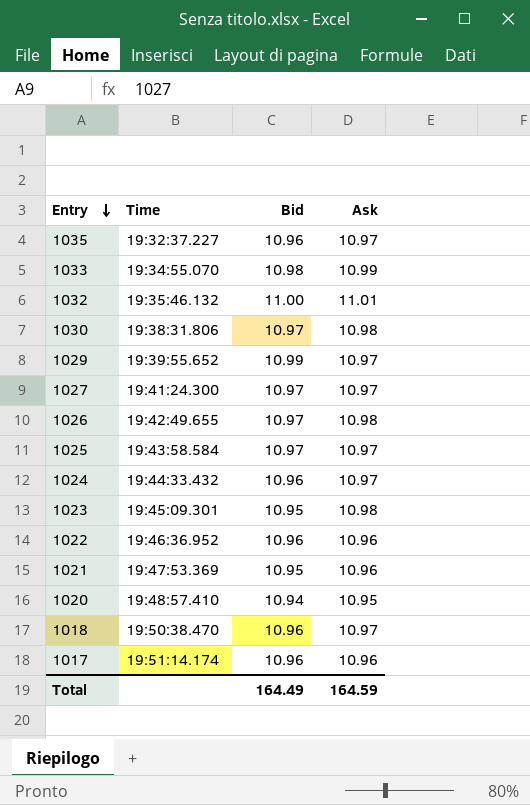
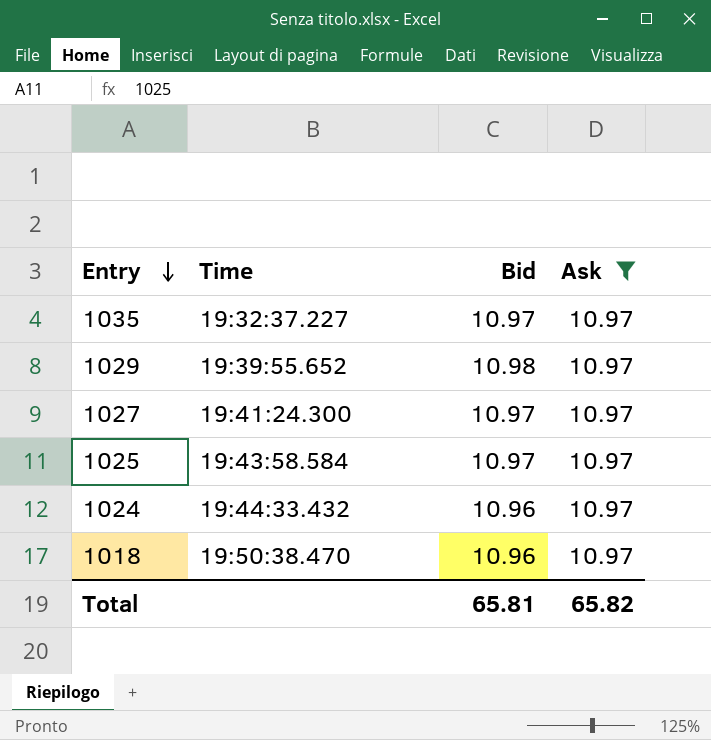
filter: none -> Ask = 10.97
1035 | Bid: 10.96 -> 10.97
1029 | Bid: 10.99 -> 10.98
Total | Bid: 164.49 -> 65.81
Total | Ask: 164.59 -> 65.82

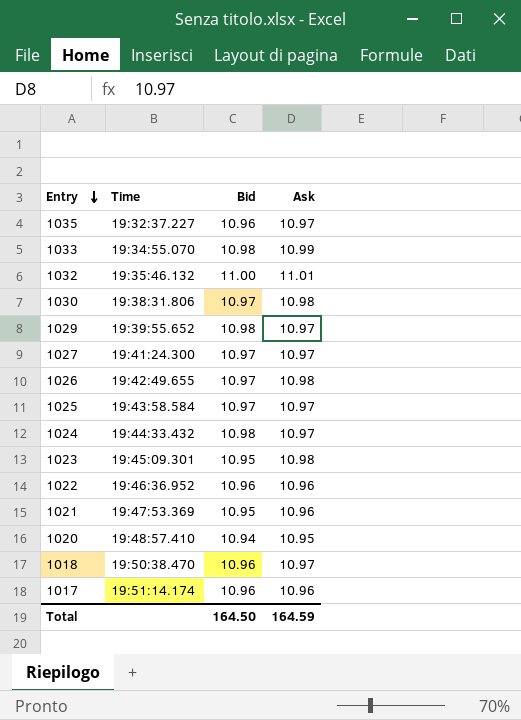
filter: Ask = 10.97 -> none
1035 | Bid: 10.97 -> 10.96
1024 | Bid: 10.96 -> 10.98
Total | Bid: 65.81 -> 164.50
Total | Ask: 65.82 -> 164.59

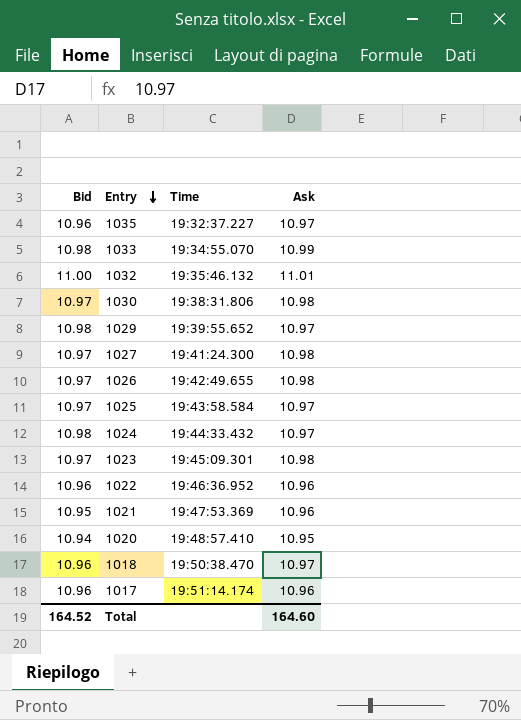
column Bid | position: 3 -> 1
1027 | Ask: 10.97 -> 10.98
1023 | Bid: 10.95 -> 10.97
Total | Bid: 164.50 -> 164.52
Total | Ask: 164.59 -> 164.60

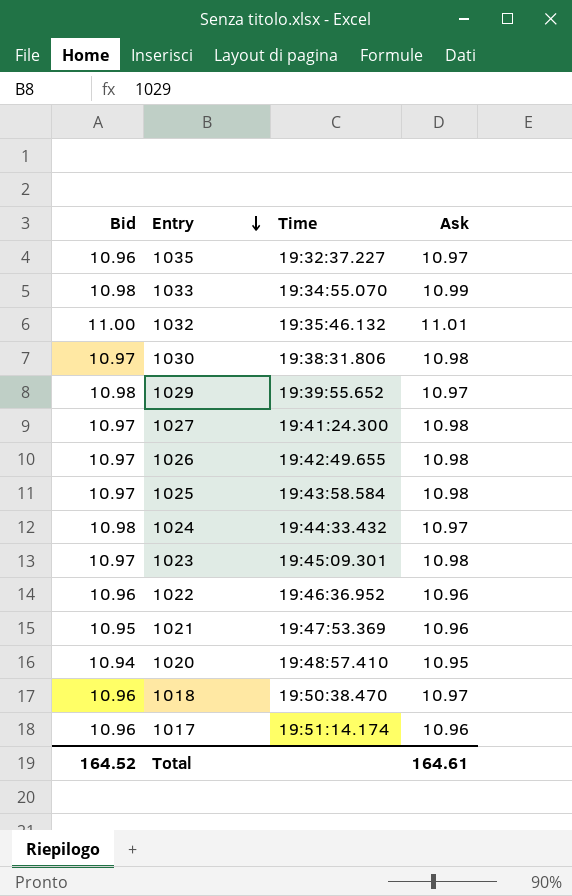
1025 | Ask: 10.97 -> 10.98
Total | Ask: 164.60 -> 164.61

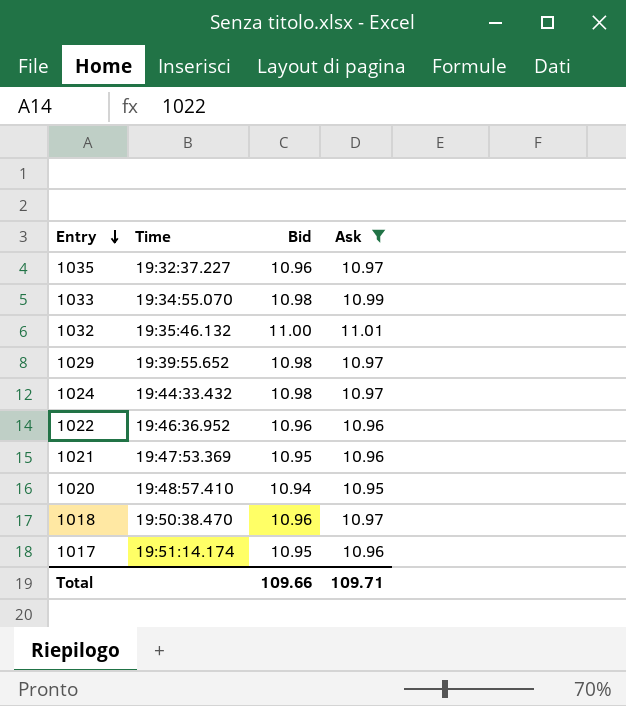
filter: none -> Ask != 10.98
column Bid | position: 1 -> 3
1017 | Bid: 10.96 -> 10.95
Total | Bid: 164.52 -> 109.66
Total | Ask: 164.61 -> 109.71

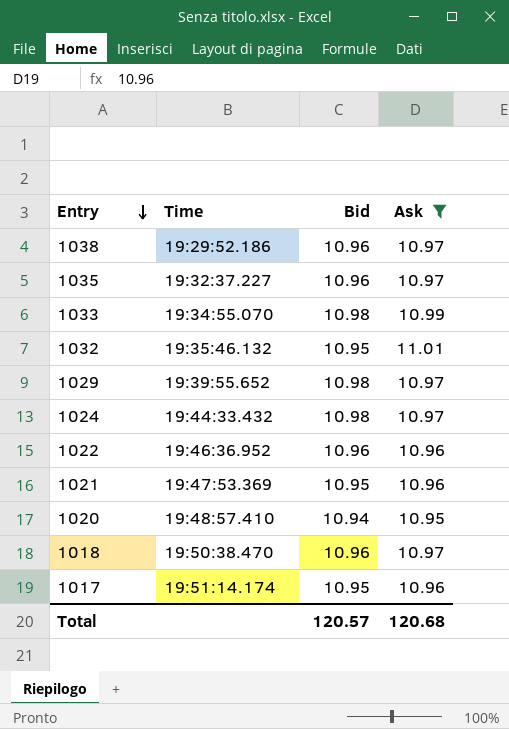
row 1038: none -> 19:29:52.186 | 10.96 | 10.97
1032 | Bid: 11.00 -> 10.95
Total | Bid: 109.66 -> 120.57
Total | Ask: 109.71 -> 120.68

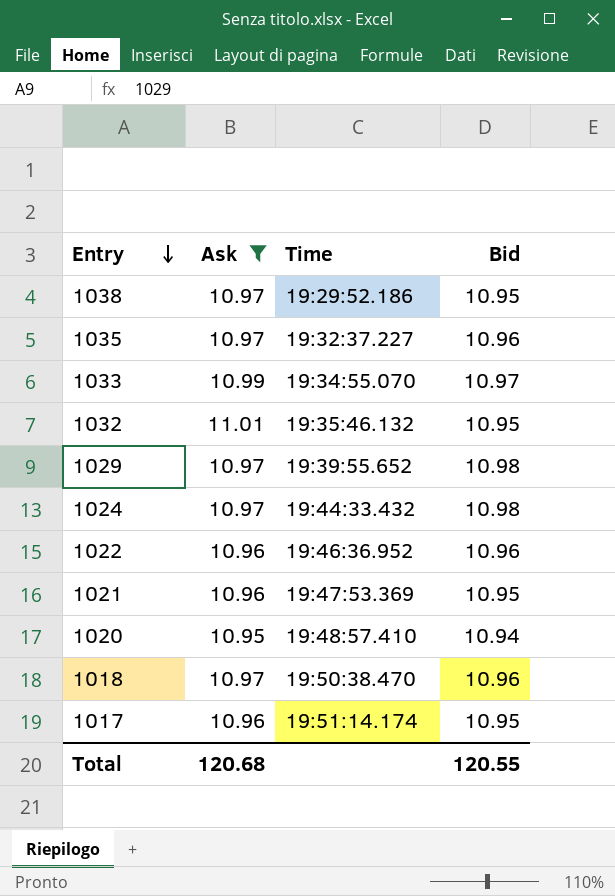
column Ask | position: 4 -> 2
1038 | Bid: 10.96 -> 10.95
1033 | Bid: 10.98 -> 10.97
Total | Bid: 120.57 -> 120.55

